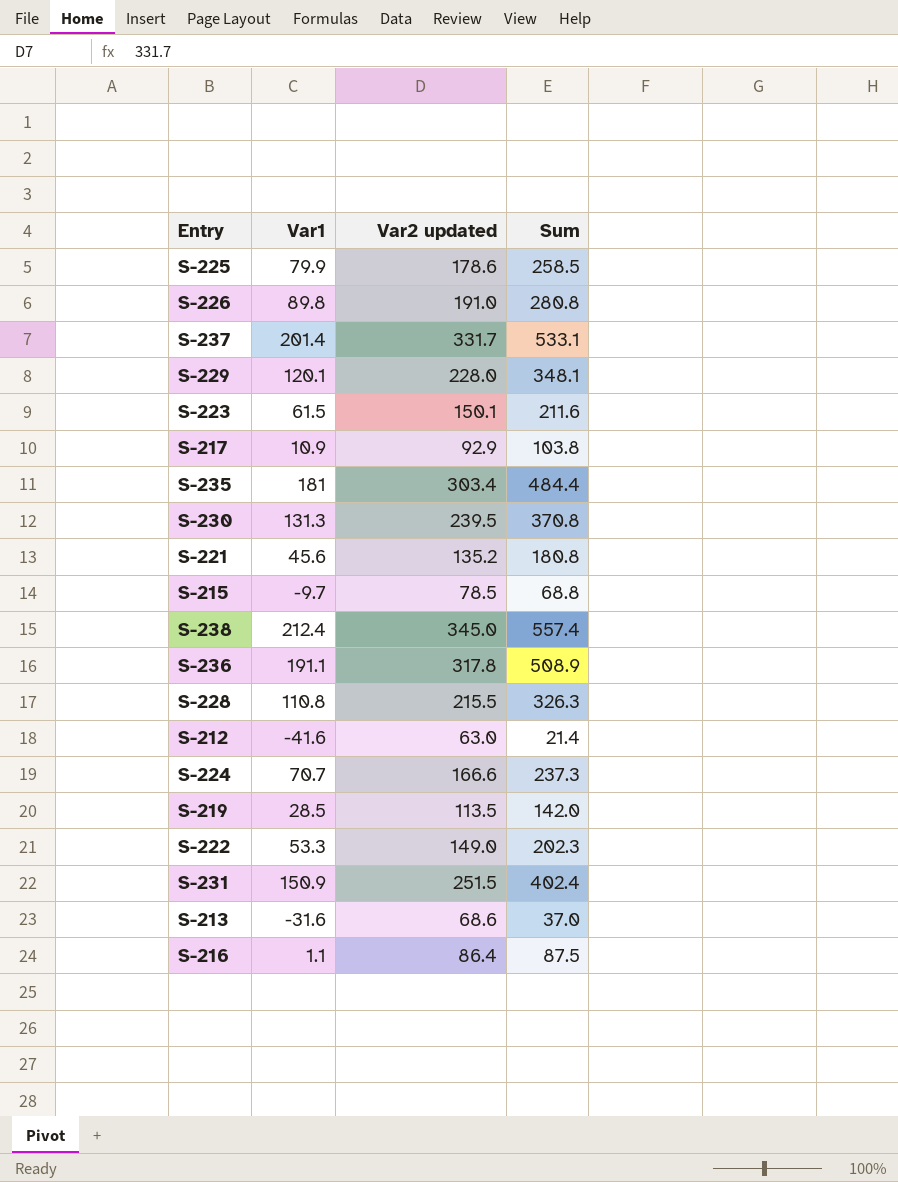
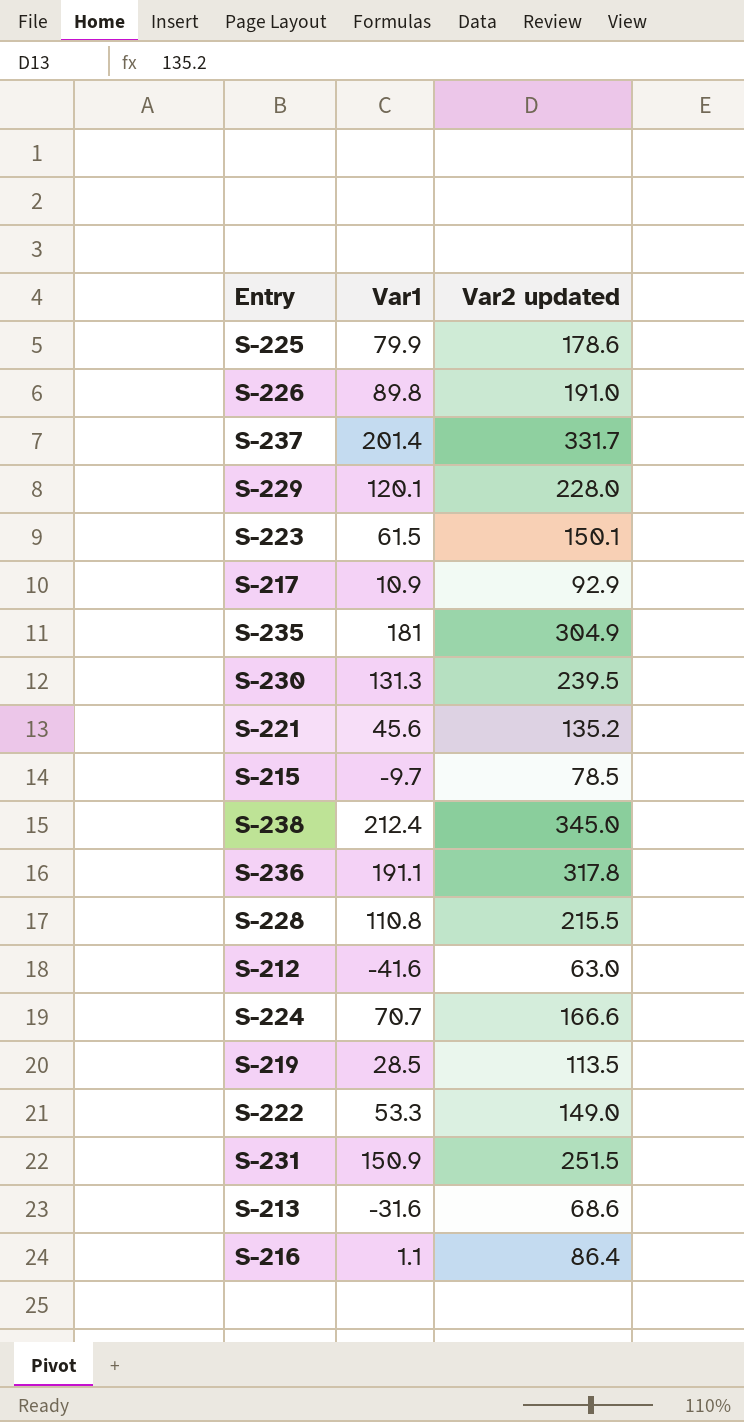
column Sum | formula: [Var1] + [Var2 updated] -> none
S-235 | Var2 updated: 303.4 -> 304.9

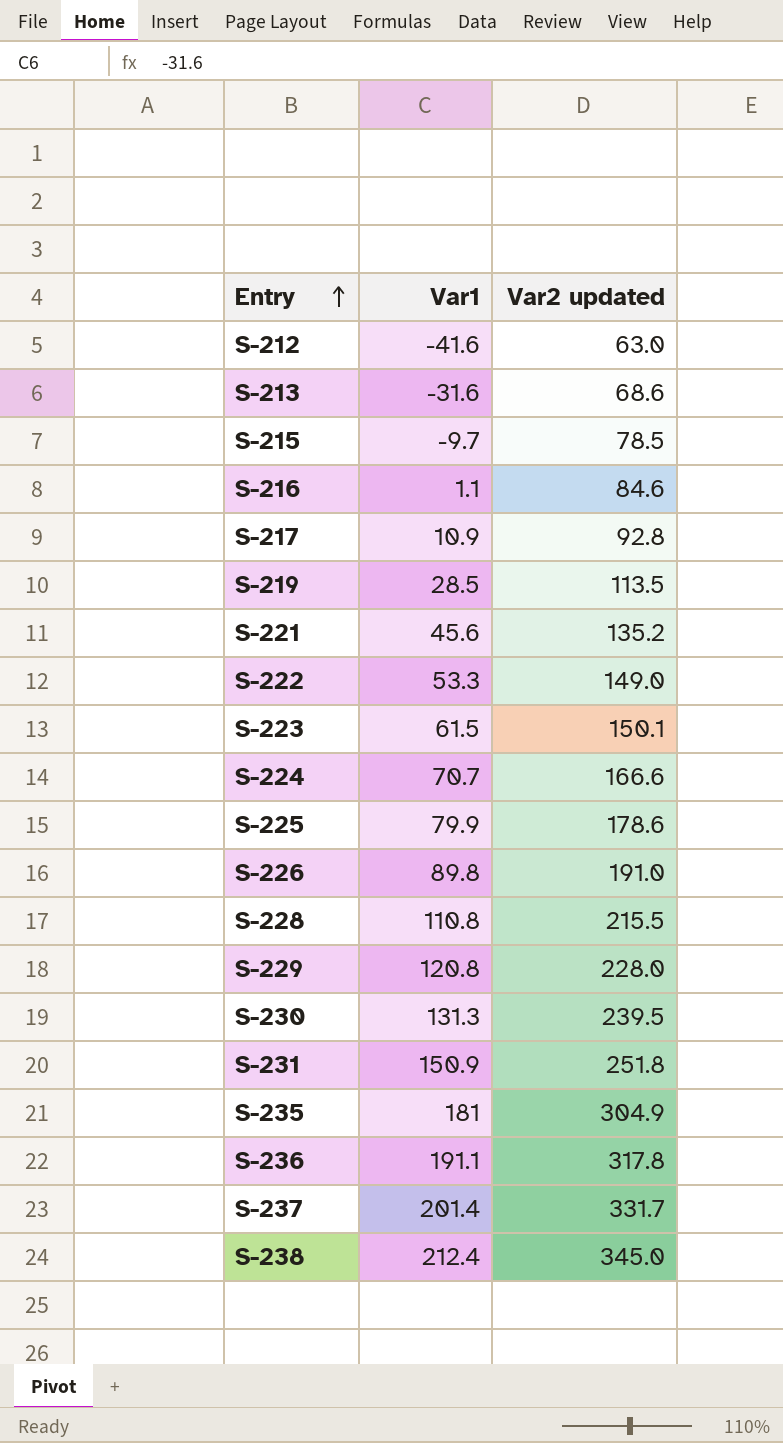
row order: none -> Entry ascending
S-216 | Var2 updated: 86.4 -> 84.6
S-217 | Var2 updated: 92.9 -> 92.8
S-229 | Var1: 120.1 -> 120.8
S-231 | Var2 updated: 251.5 -> 251.8

